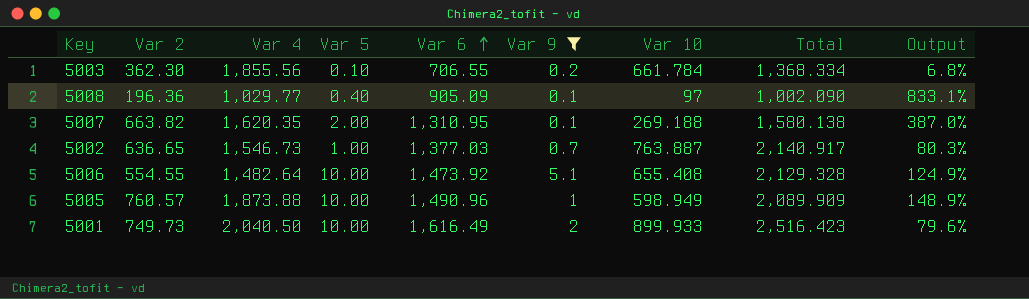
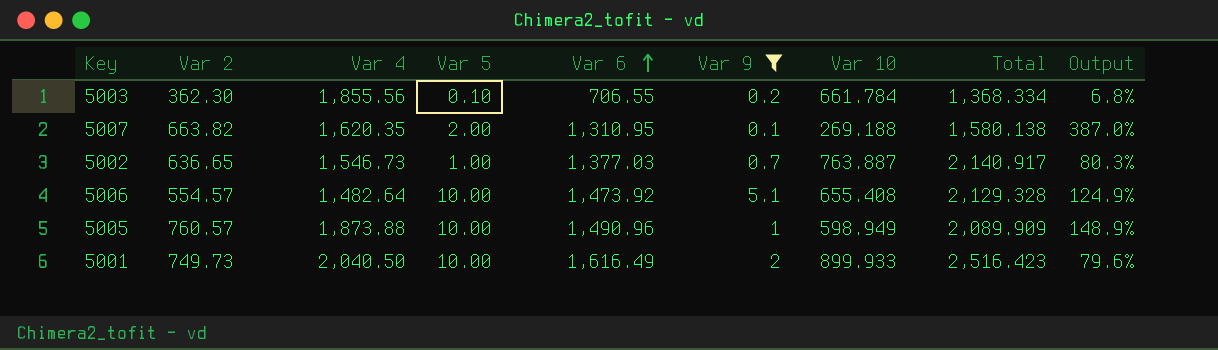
row 5008: 196.36 | 1,029.77 | 0.40 | 905.09 | 0.1 | 97 | 1,002.090 | 833.1% -> none
5006 | Var 2: 554.55 -> 554.57

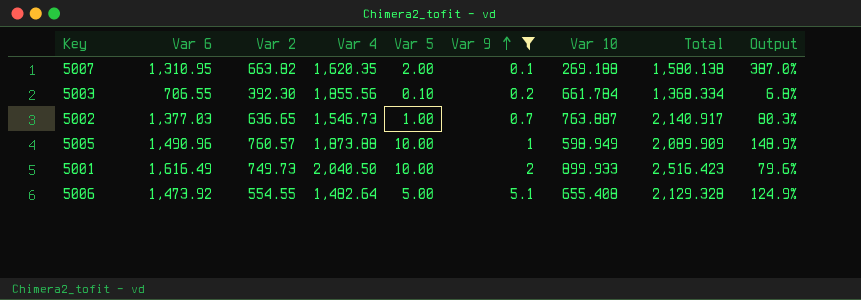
row order: Var 6 ascending -> Var 9 ascending
column Var 6 | position: 5 -> 2
5003 | Var 2: 362.30 -> 392.30
5006 | Var 2: 554.57 -> 554.55
5006 | Var 5: 10.00 -> 5.00

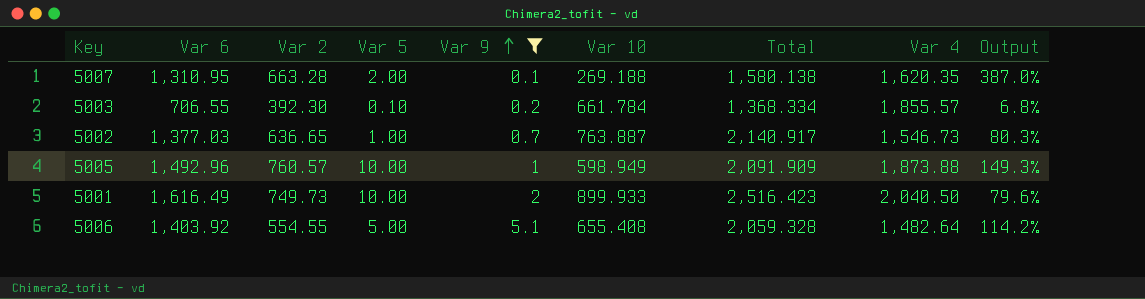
column Var 4 | position: 4 -> 8
5007 | Var 2: 663.82 -> 663.28
5003 | Var 4: 1,855.56 -> 1,855.57
5005 | Var 6: 1,490.96 -> 1,492.96
5005 | Total: 2,089.909 -> 2,091.909
5005 | Output: 148.9% -> 149.3%
5006 | Var 6: 1,473.92 -> 1,403.92
5006 | Total: 2,129.328 -> 2,059.328
5006 | Output: 124.9% -> 114.2%

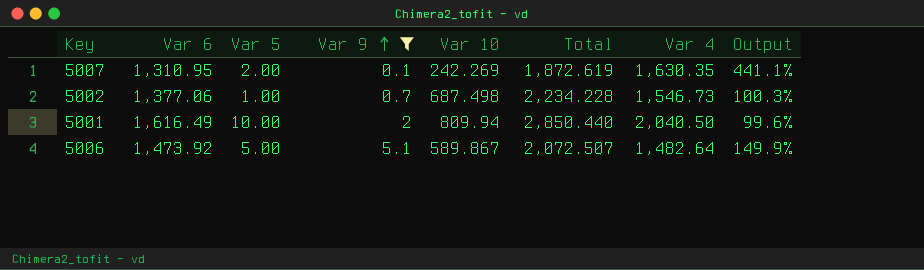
column Var 2 | position: 3 -> none
column Total | formula: [Var 6] + [Var 10] -> [Var 10] + [Var 4]
row 5003: 706.55 | 392.30 | 0.10 | 0.2 | 661.784 | 1,368.334 | 1,855.57 | 6.8% -> none
row 5005: 1,492.96 | 760.57 | 10.00 | 1 | 598.949 | 2,091.909 | 1,873.88 | 149.3% -> none
5007 | Var 10: 269.188 -> 242.269
5007 | Var 4: 1,620.35 -> 1,630.35
5007 | Output: 387.0% -> 441.1%
5002 | Var 6: 1,377.03 -> 1,377.06
5002 | Var 10: 763.887 -> 687.498
5002 | Output: 80.3% -> 100.3%
5001 | Var 10: 899.933 -> 809.94
5001 | Output: 79.6% -> 99.6%
5006 | Var 6: 1,403.92 -> 1,473.92
5006 | Var 10: 655.408 -> 589.867
5006 | Output: 114.2% -> 149.9%

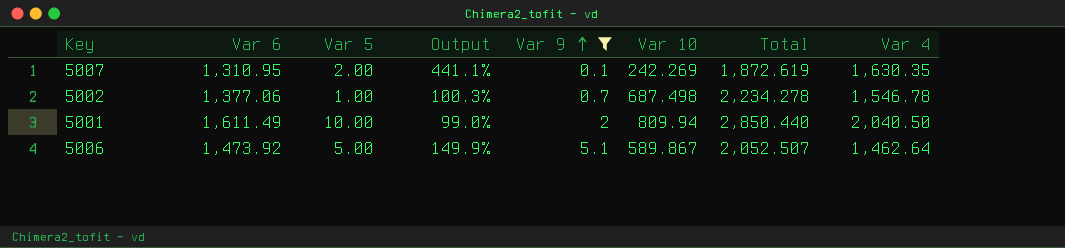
column Output | position: 8 -> 4
5002 | Total: 2,234.228 -> 2,234.278
5002 | Var 4: 1,546.73 -> 1,546.78
5001 | Var 6: 1,616.49 -> 1,611.49
5001 | Output: 99.6% -> 99.0%
5006 | Total: 2,072.507 -> 2,052.507
5006 | Var 4: 1,482.64 -> 1,462.64

